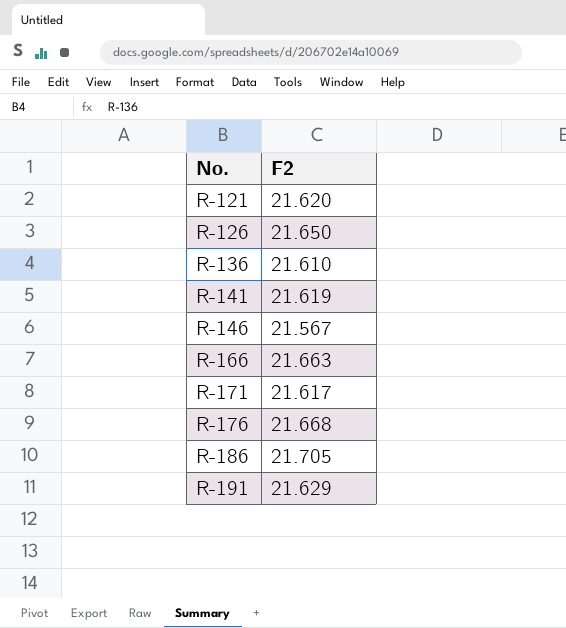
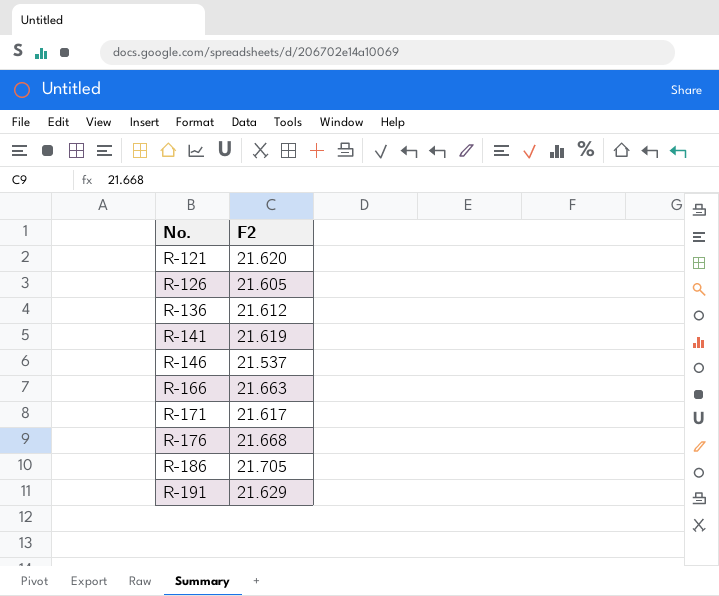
R-126 | F2: 21.650 -> 21.605
R-136 | F2: 21.610 -> 21.612
R-146 | F2: 21.567 -> 21.537

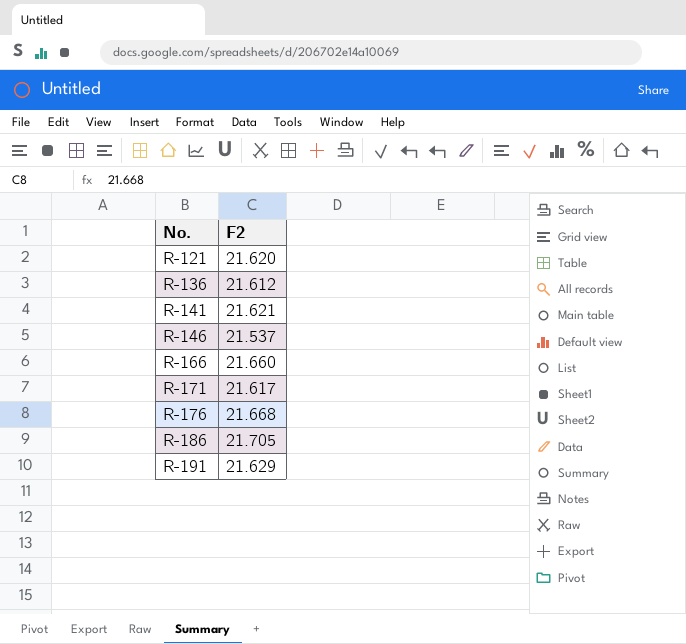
row R-126: 21.605 -> none
R-141 | F2: 21.619 -> 21.621
R-166 | F2: 21.663 -> 21.660

